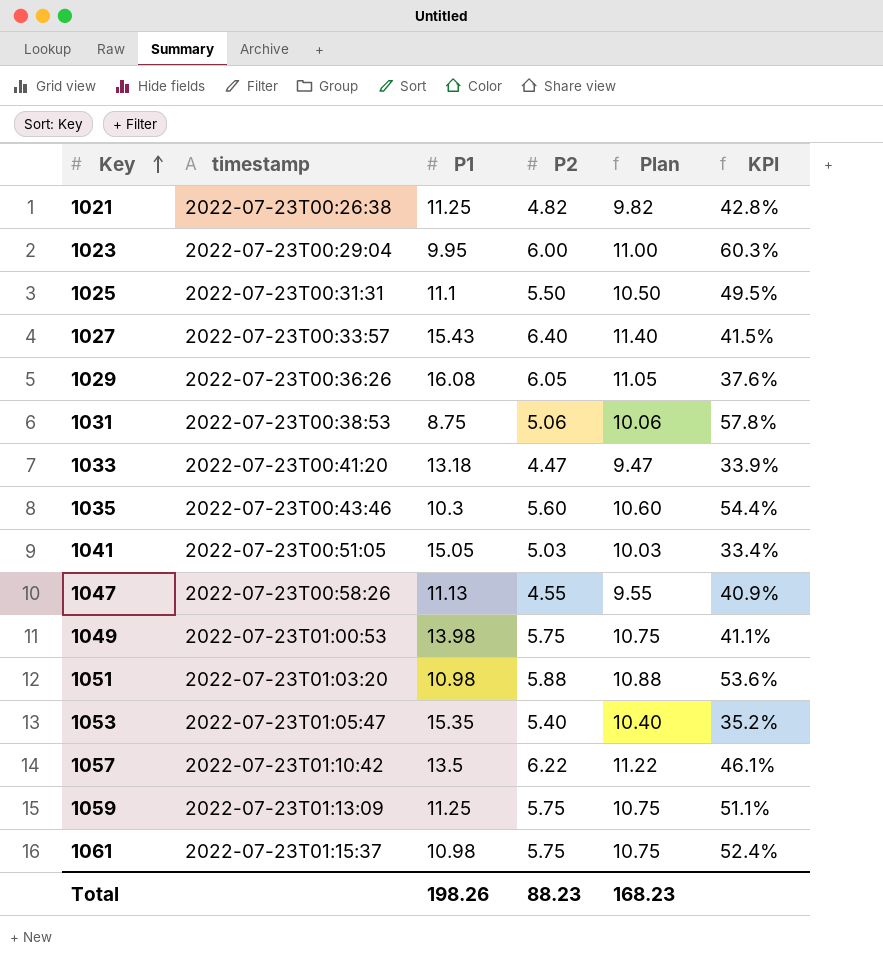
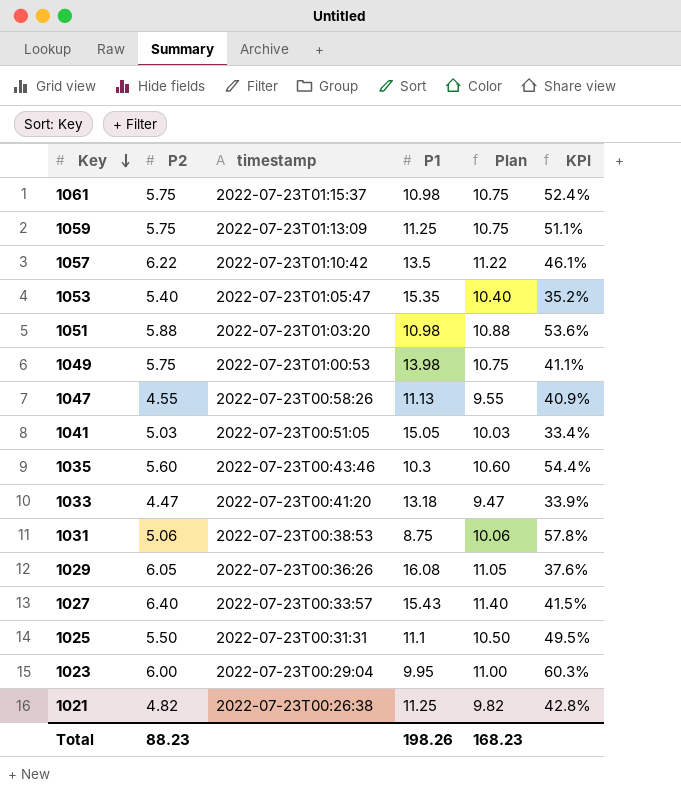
row order: Key ascending -> Key descending
column P2 | position: 4 -> 2

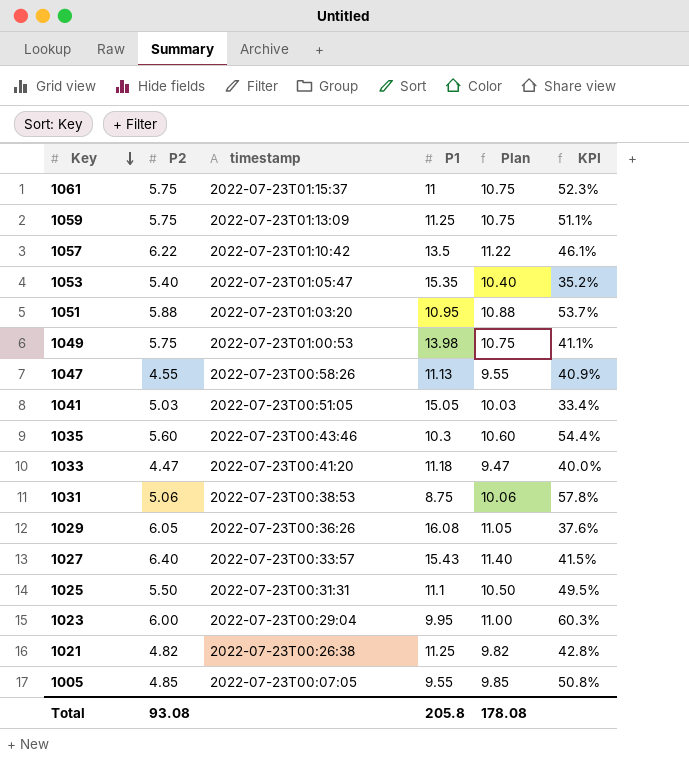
1061 | P1: 10.98 -> 11
1061 | KPI: 52.4% -> 52.3%
1051 | P1: 10.98 -> 10.95
1051 | KPI: 53.6% -> 53.7%
1033 | P1: 13.18 -> 11.18
1033 | KPI: 33.9% -> 40.0%
row 1005: none -> 4.85 | 2022-07-23T00:07:05 | 9.55 | 9.85 | 50.8%
Total | P2: 88.23 -> 93.08
Total | P1: 198.26 -> 205.8
Total | Plan: 168.23 -> 178.08

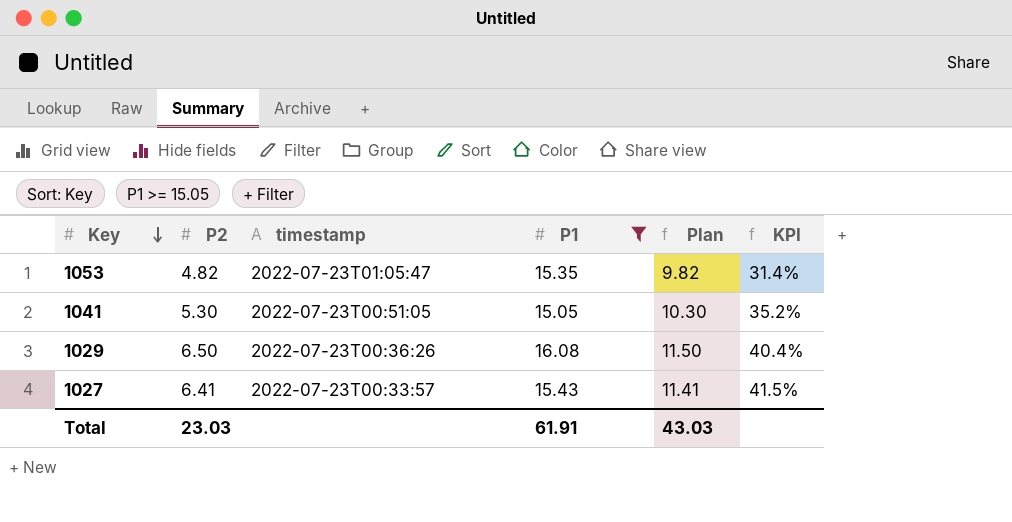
filter: none -> P1 >= 15.05
1053 | P2: 5.40 -> 4.82
1053 | Plan: 10.40 -> 9.82
1053 | KPI: 35.2% -> 31.4%
1041 | P2: 5.03 -> 5.30
1041 | Plan: 10.03 -> 10.30
1041 | KPI: 33.4% -> 35.2%
1029 | P2: 6.05 -> 6.50
1029 | Plan: 11.05 -> 11.50
1029 | KPI: 37.6% -> 40.4%
1027 | P2: 6.40 -> 6.41
1027 | Plan: 11.40 -> 11.41
Total | P2: 93.08 -> 23.03
Total | P1: 205.8 -> 61.91
Total | Plan: 178.08 -> 43.03

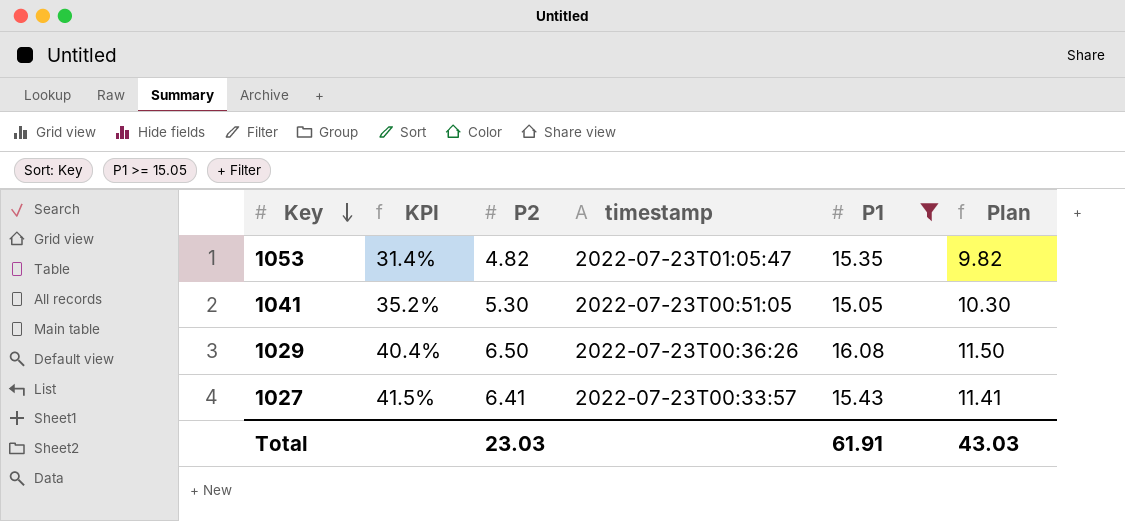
column KPI | position: 6 -> 2

